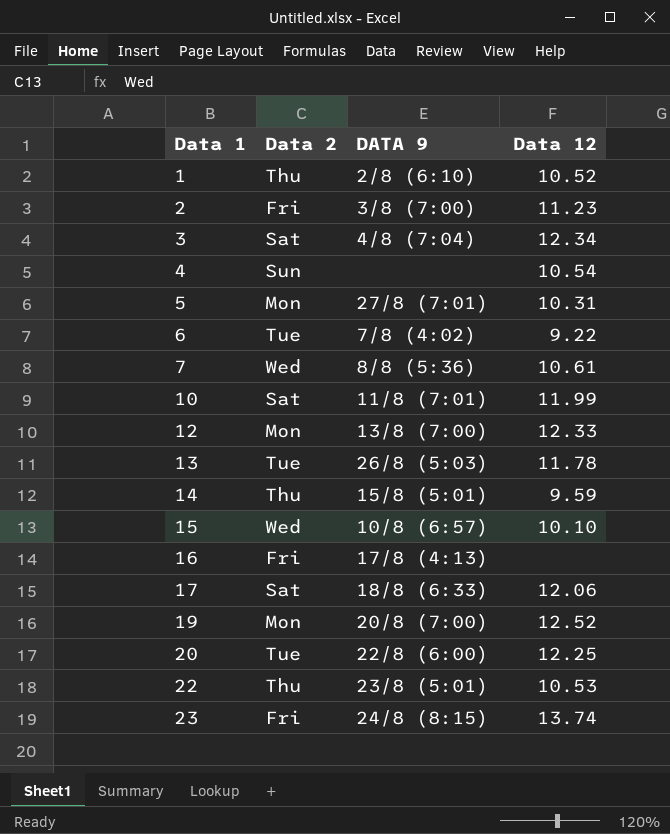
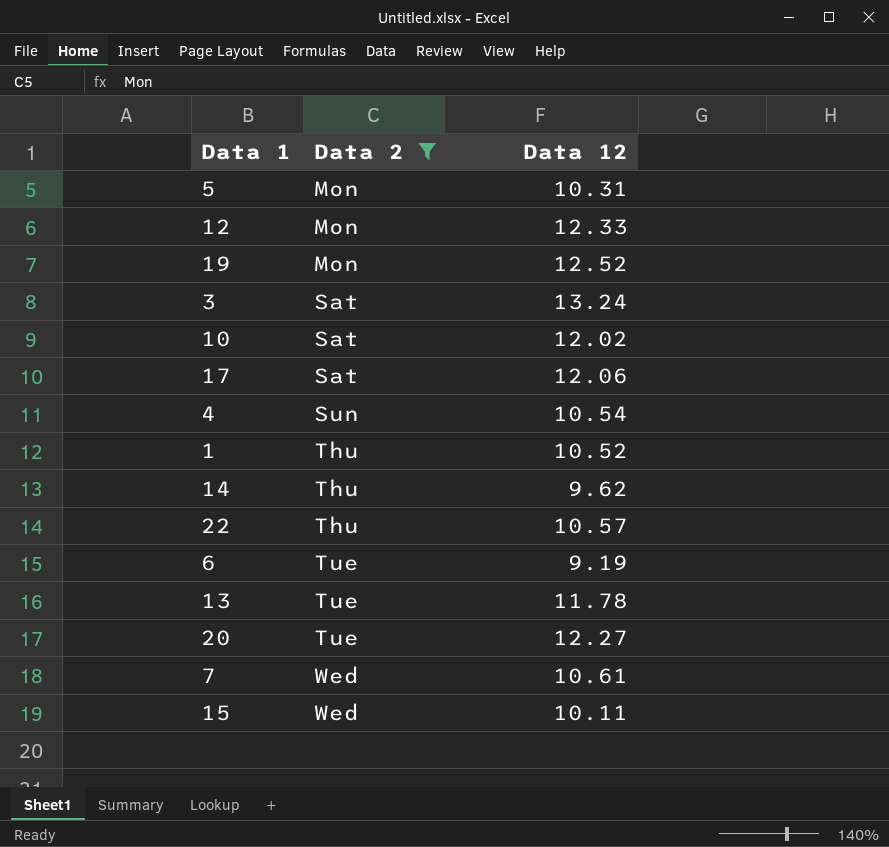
filter: none -> Data 2 != Fri
row order: Data 1 ascending -> Data 2 ascending
column DATA 9 | position: 3 -> none
3 | Data 12: 12.34 -> 13.24
10 | Data 12: 11.99 -> 12.02
14 | Data 12: 9.59 -> 9.62
22 | Data 12: 10.53 -> 10.57
6 | Data 12: 9.22 -> 9.19
20 | Data 12: 12.25 -> 12.27
15 | Data 12: 10.10 -> 10.11

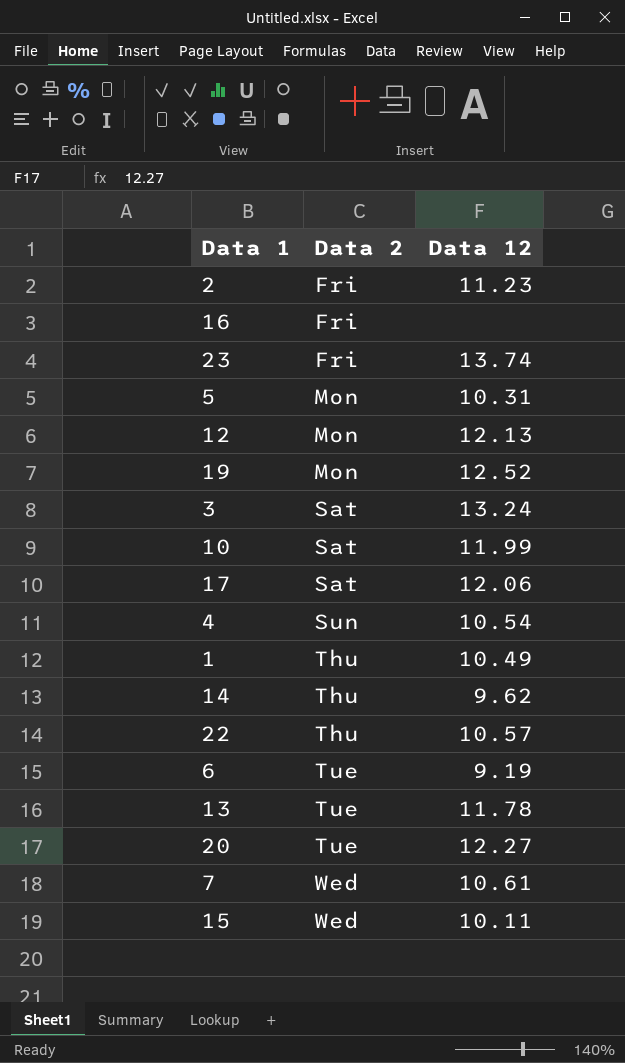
filter: Data 2 != Fri -> none
12 | Data 12: 12.33 -> 12.13
10 | Data 12: 12.02 -> 11.99
1 | Data 12: 10.52 -> 10.49

